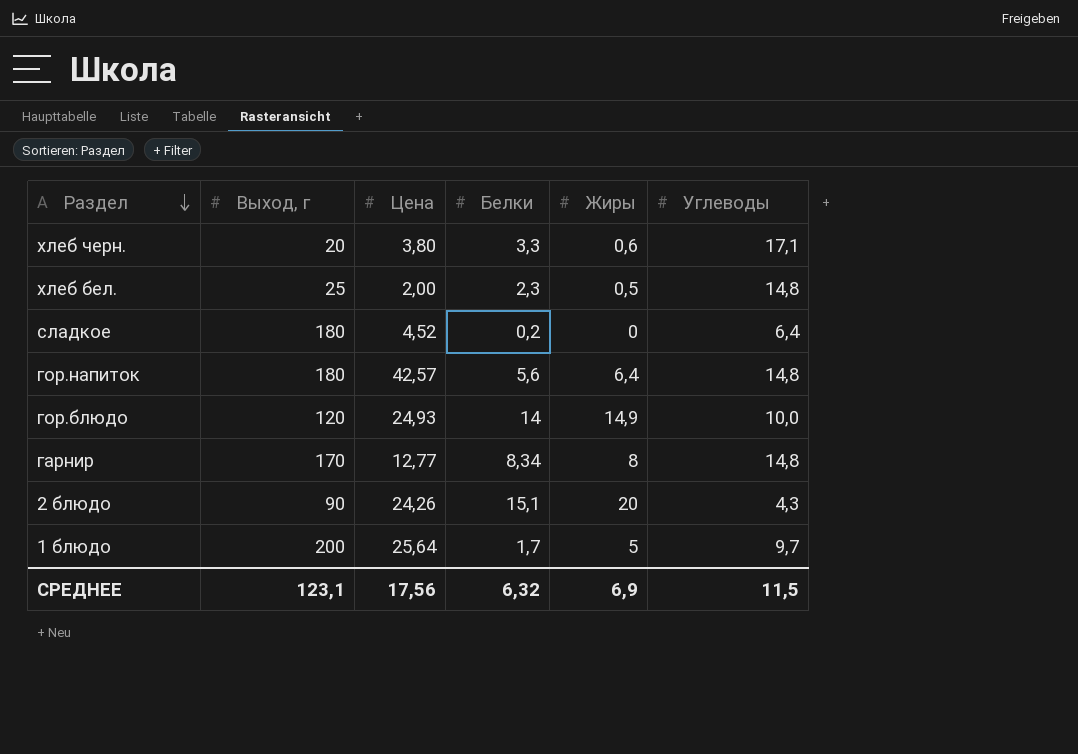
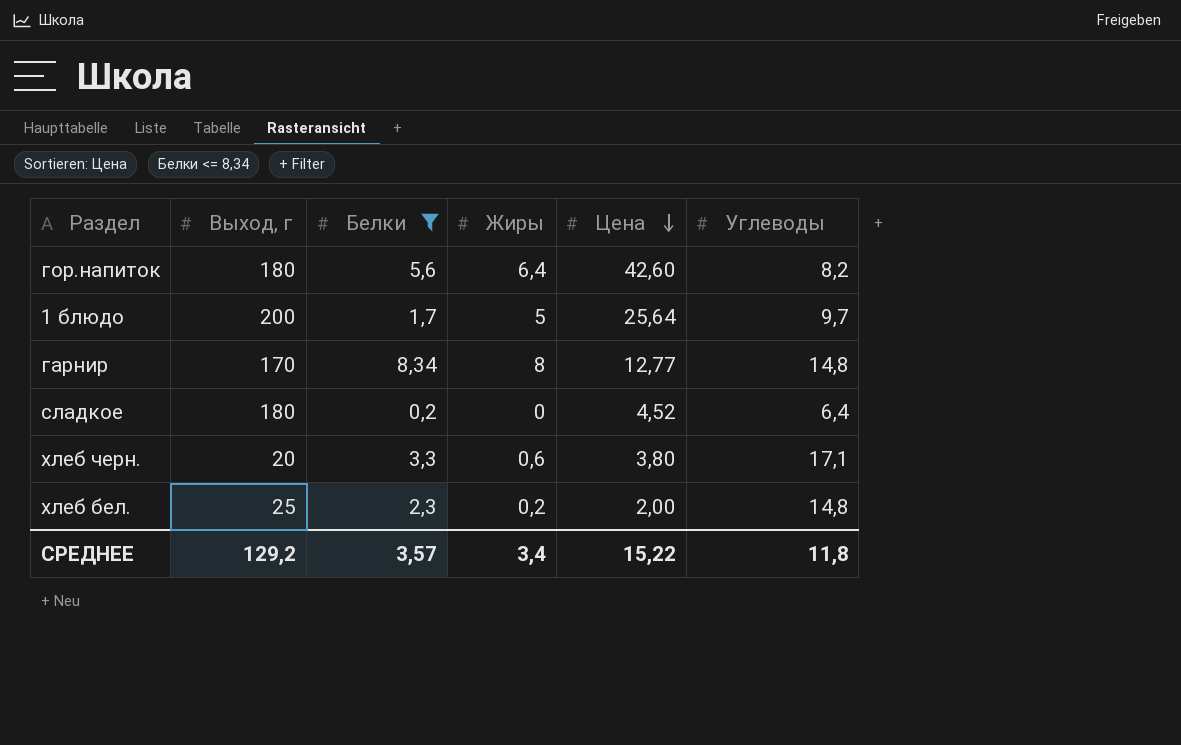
filter: none -> Белки <= 8,34
row order: Раздел descending -> Цена descending
column Цена | position: 3 -> 5
гор.напиток | Цена: 42,57 -> 42,60
гор.напиток | Углеводы: 14,8 -> 8,2
хлеб бел. | Жиры: 0,5 -> 0,2
СРЕДНЕЕ | Выход, г: 123,1 -> 129,2
СРЕДНЕЕ | Белки: 6,32 -> 3,57
СРЕДНЕЕ | Жиры: 6,9 -> 3,4
СРЕДНЕЕ | Цена: 17,56 -> 15,22
СРЕДНЕЕ | Углеводы: 11,5 -> 11,8

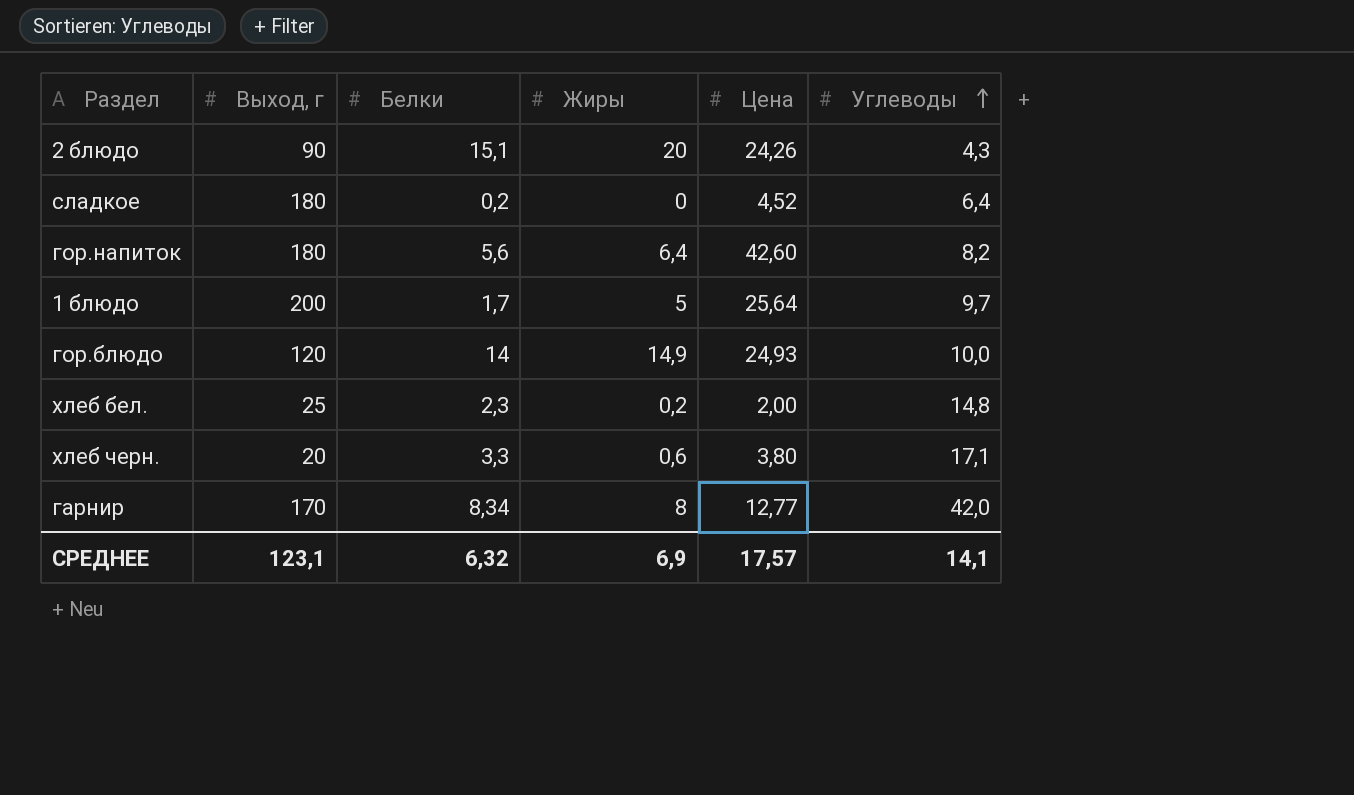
filter: Белки <= 8,34 -> none
row order: Цена descending -> Углеводы ascending
гарнир | Углеводы: 14,8 -> 42,0
СРЕДНЕЕ | Выход, г: 129,2 -> 123,1
СРЕДНЕЕ | Белки: 3,57 -> 6,32
СРЕДНЕЕ | Жиры: 3,4 -> 6,9
СРЕДНЕЕ | Цена: 15,22 -> 17,57
СРЕДНЕЕ | Углеводы: 11,8 -> 14,1

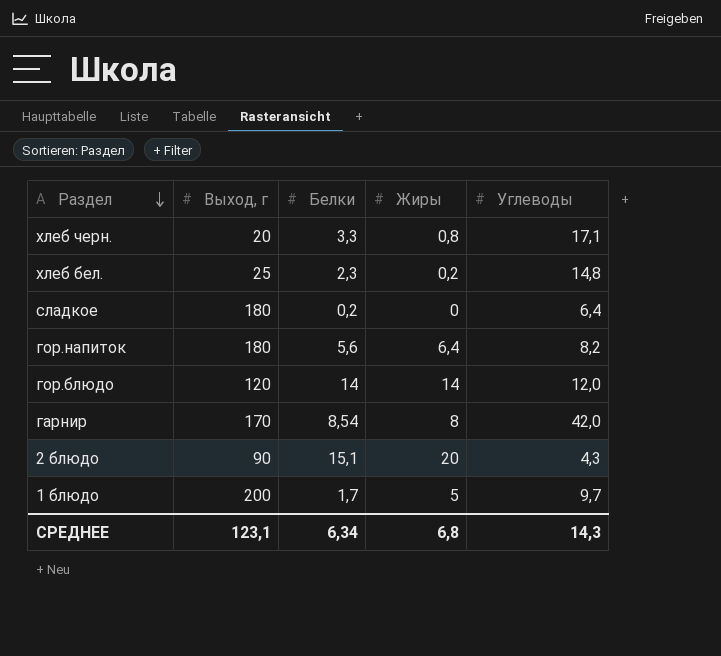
row order: Углеводы ascending -> Раздел descending
column Цена | position: 5 -> none
хлеб черн. | Жиры: 0,6 -> 0,8
гор.блюдо | Жиры: 14,9 -> 14
гор.блюдо | Углеводы: 10,0 -> 12,0
гарнир | Белки: 8,34 -> 8,54
СРЕДНЕЕ | Белки: 6,32 -> 6,34
СРЕДНЕЕ | Жиры: 6,9 -> 6,8
СРЕДНЕЕ | Углеводы: 14,1 -> 14,3

